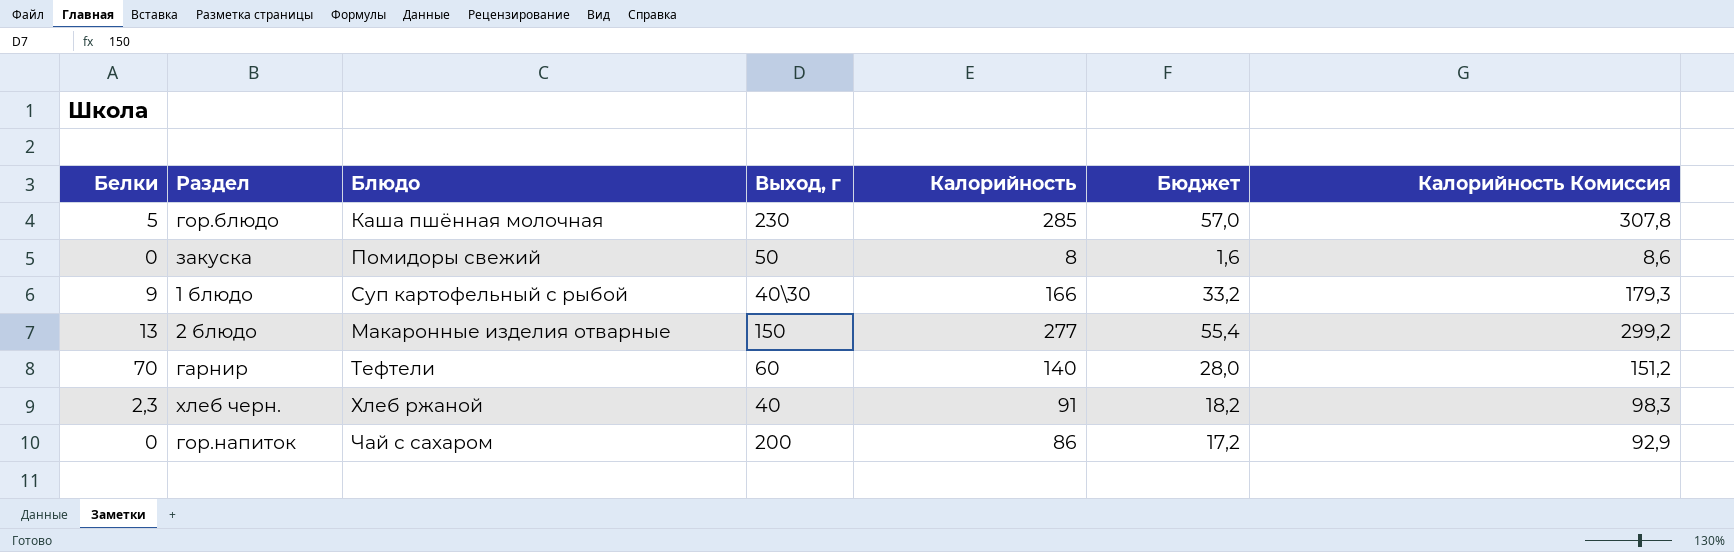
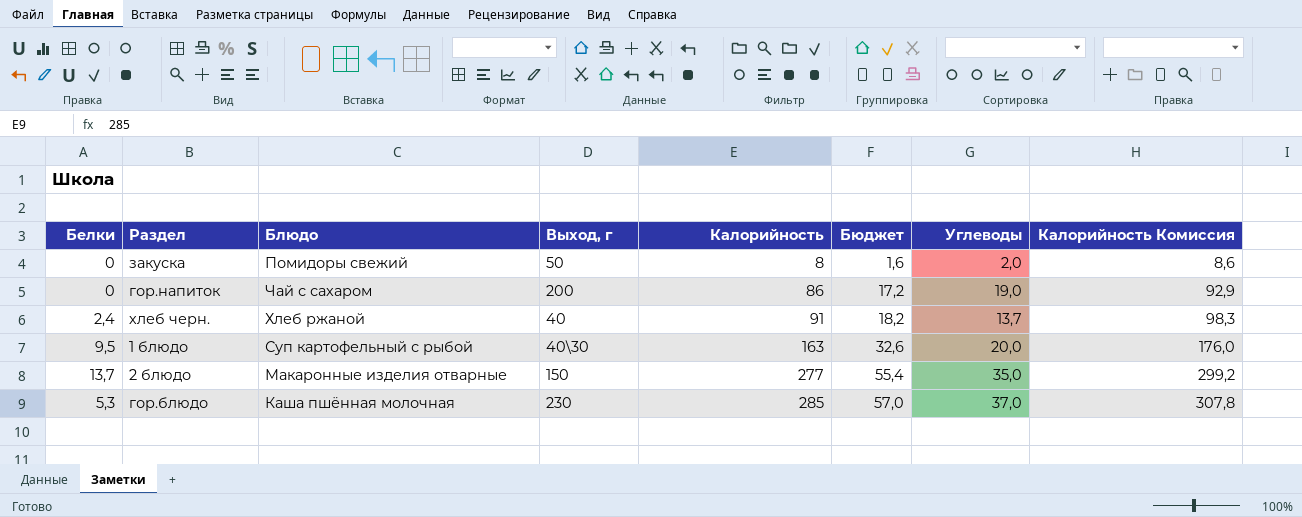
row order: none -> Калорийность ascending
column Углеводы | position: none -> 7
row гарнир: 70 | Тефтели | 60 | 140 | 28,0 | 151,2 -> none
хлеб черн. | Белки: 2,3 -> 2,4
1 блюдо | Белки: 9 -> 9,5
1 блюдо | Калорийность: 166 -> 163
1 блюдо | Бюджет: 33,2 -> 32,6
1 блюдо | Калорийность Комиссия: 179,3 -> 176,0
2 блюдо | Белки: 13 -> 13,7
гор.блюдо | Белки: 5 -> 5,3

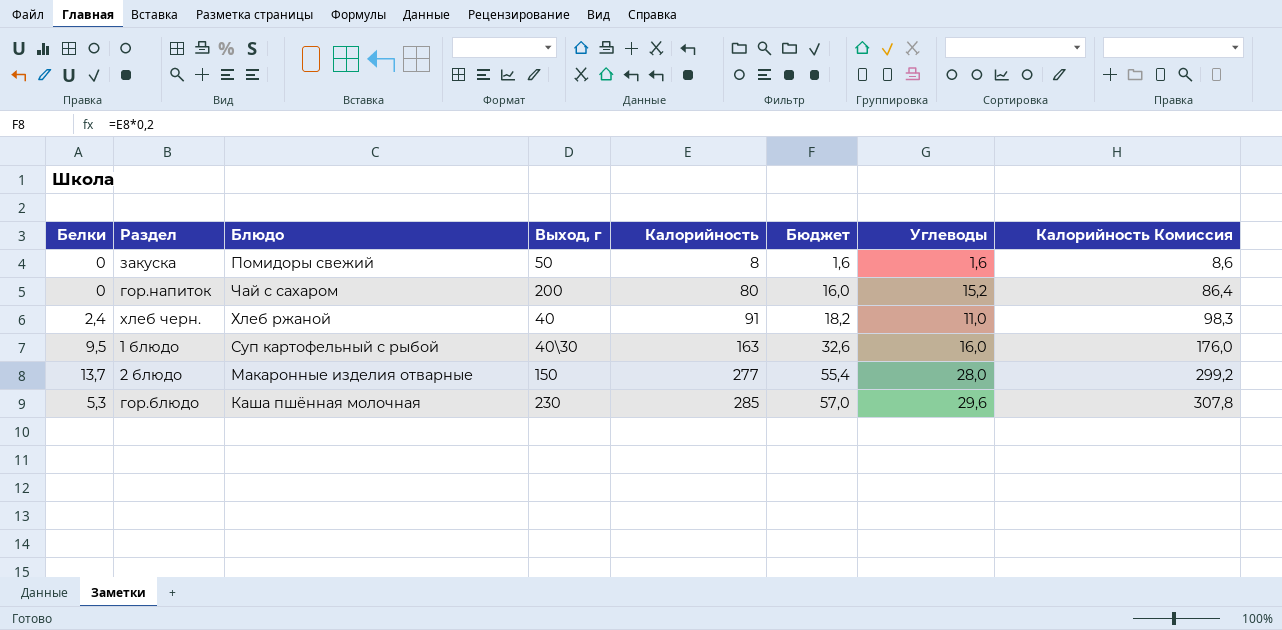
закуска | Углеводы: 2,0 -> 1,6
гор.напиток | Калорийность: 86 -> 80
гор.напиток | Бюджет: 17,2 -> 16,0
гор.напиток | Углеводы: 19,0 -> 15,2
гор.напиток | Калорийность Комиссия: 92,9 -> 86,4
хлеб черн. | Углеводы: 13,7 -> 11,0
1 блюдо | Углеводы: 20,0 -> 16,0
2 блюдо | Углеводы: 35,0 -> 28,0
гор.блюдо | Углеводы: 37,0 -> 29,6

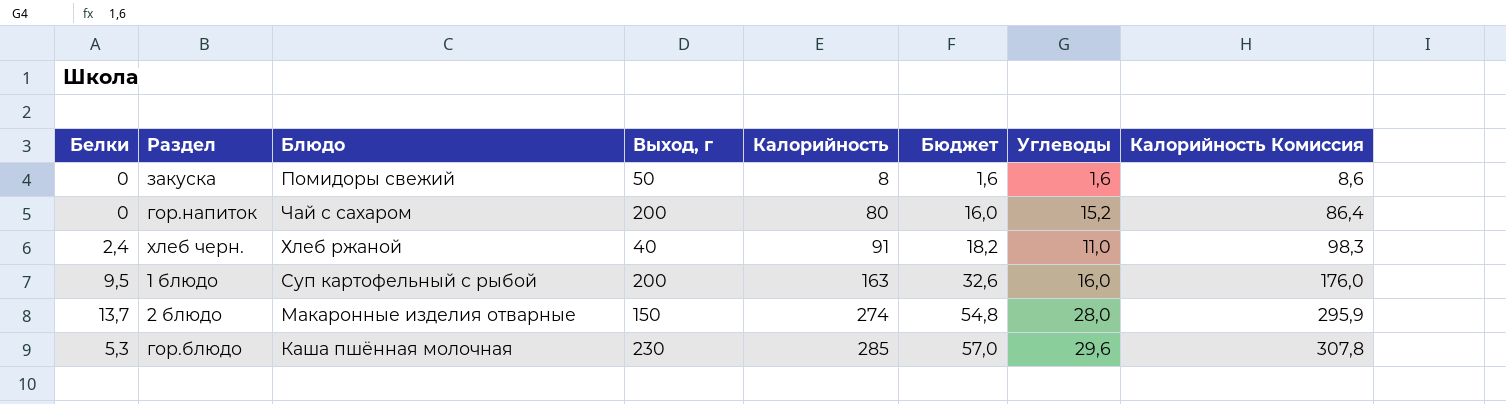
1 блюдо | Выход, г: 40\30 -> 200
2 блюдо | Калорийность: 277 -> 274
2 блюдо | Бюджет: 55,4 -> 54,8
2 блюдо | Калорийность Комиссия: 299,2 -> 295,9

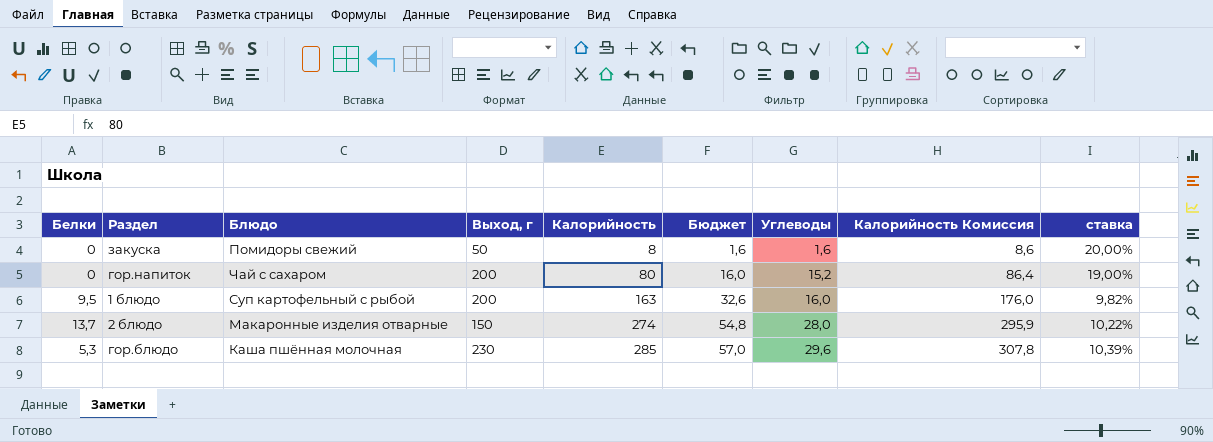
column ставка | formula: none -> [Углеводы] / [Калорийность]
row хлеб черн.: 2,4 | Хлеб ржаной | 40 | 91 | 18,2 | 11,0 | 98,3 -> none

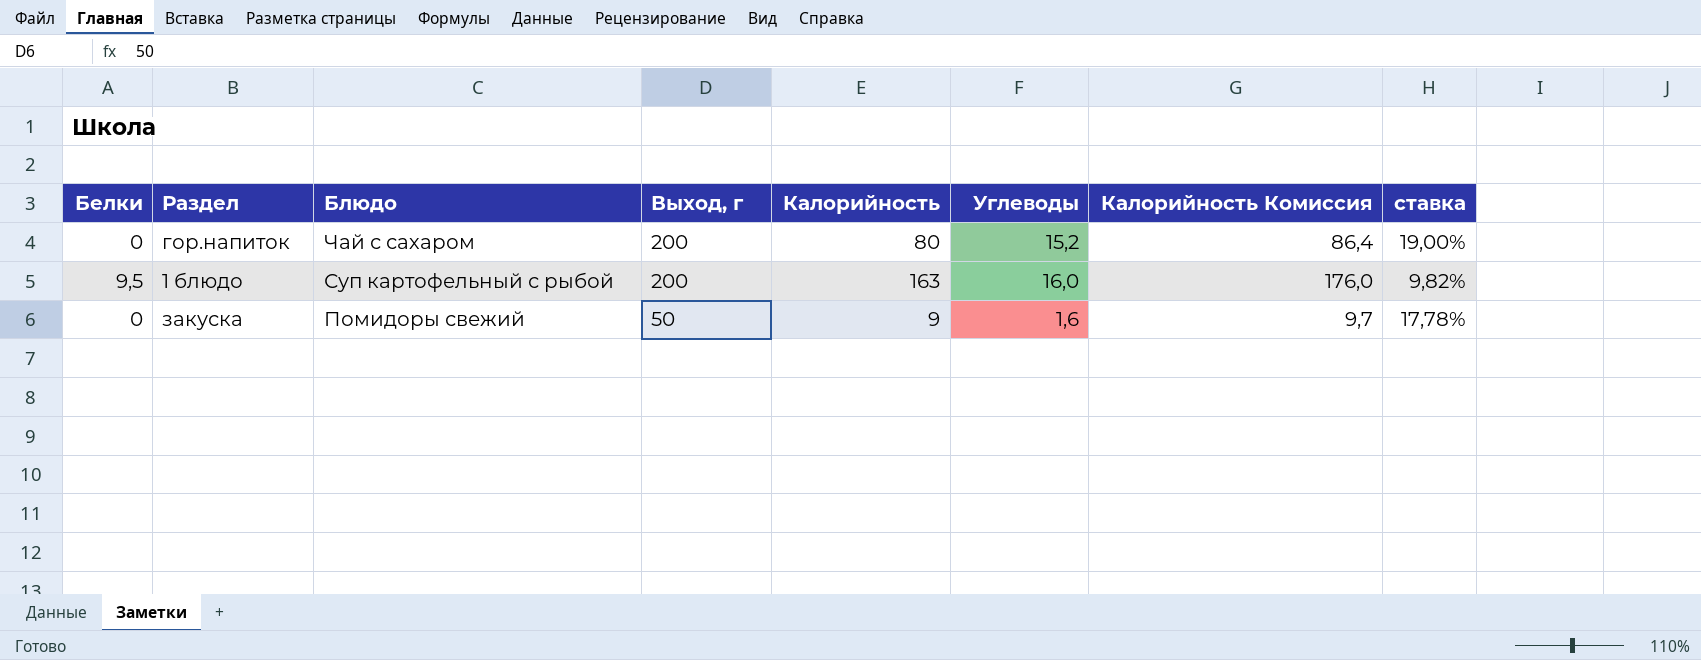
row order: Калорийность ascending -> Блюдо descending
column Бюджет | formula: [Калорийность] * 0,2 -> none
row 2 блюдо: 13,7 | Макаронные изделия отварные | 150 | 274 | 54,8 | 28,0 | 295,9 | 10,22% -> none
row гор.блюдо: 5,3 | Каша пшённая молочная | 230 | 285 | 57,0 | 29,6 | 307,8 | 10,39% -> none
закуска | Калорийность: 8 -> 9
закуска | Калорийность Комиссия: 8,6 -> 9,7
закуска | ставка: 20,00% -> 17,78%

